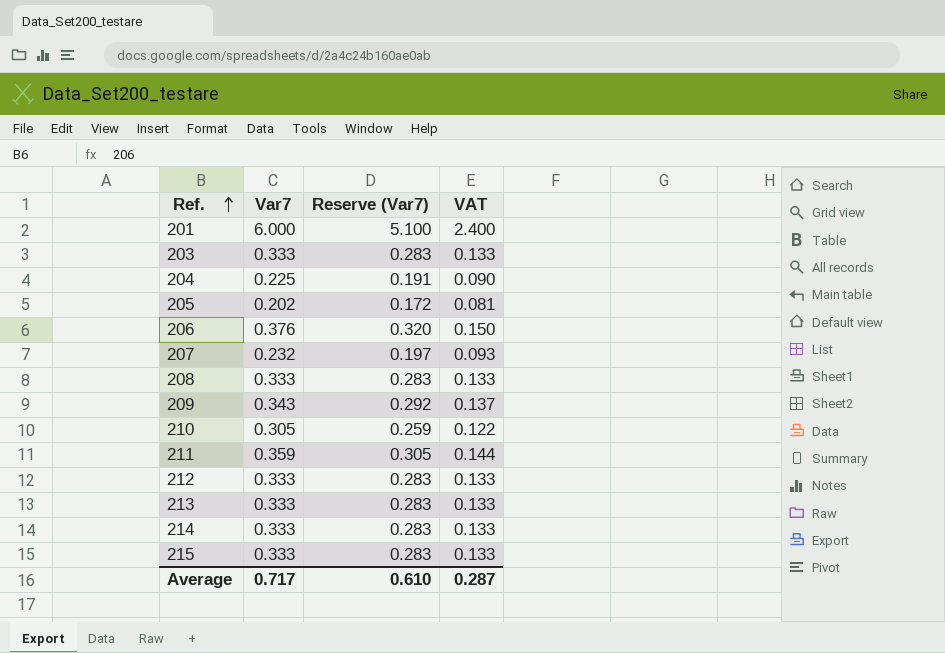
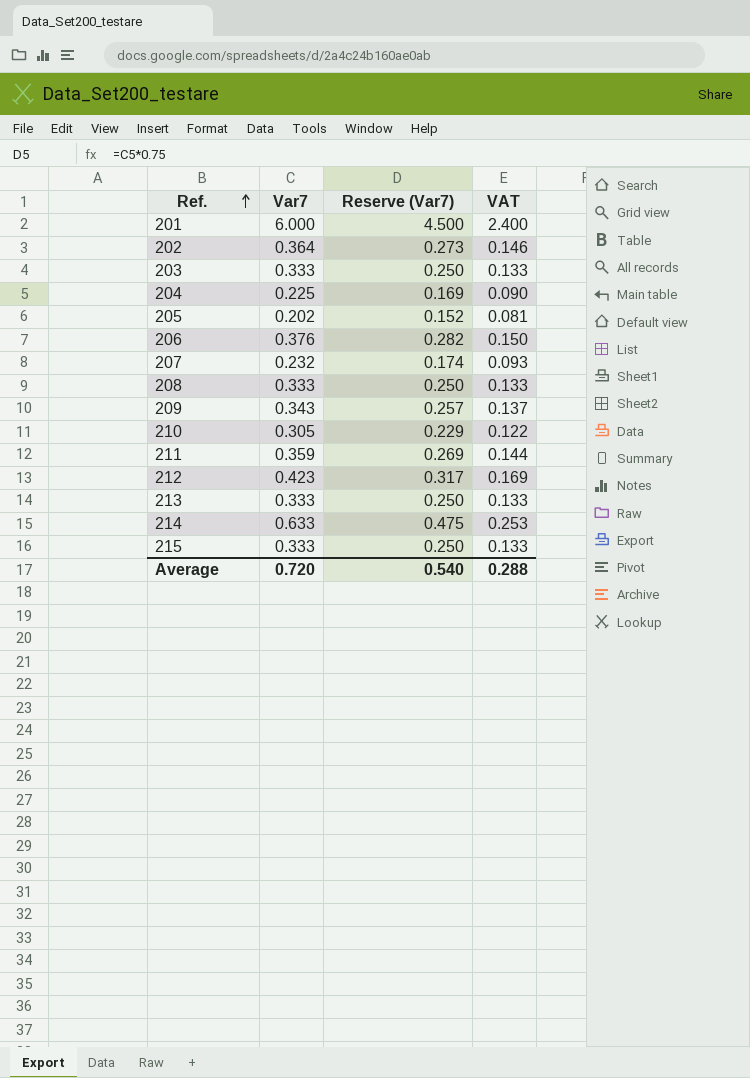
column Reserve (Var7) | formula: [Var7] * 0.85 -> [Var7] * 0.75
row 202: none -> 0.364 | 0.273 | 0.146
212 | Var7: 0.333 -> 0.423
212 | VAT: 0.133 -> 0.169
214 | Var7: 0.333 -> 0.633
214 | VAT: 0.133 -> 0.253
Average | Var7: 0.717 -> 0.720
Average | Reserve (Var7): 0.610 -> 0.540
Average | VAT: 0.287 -> 0.288

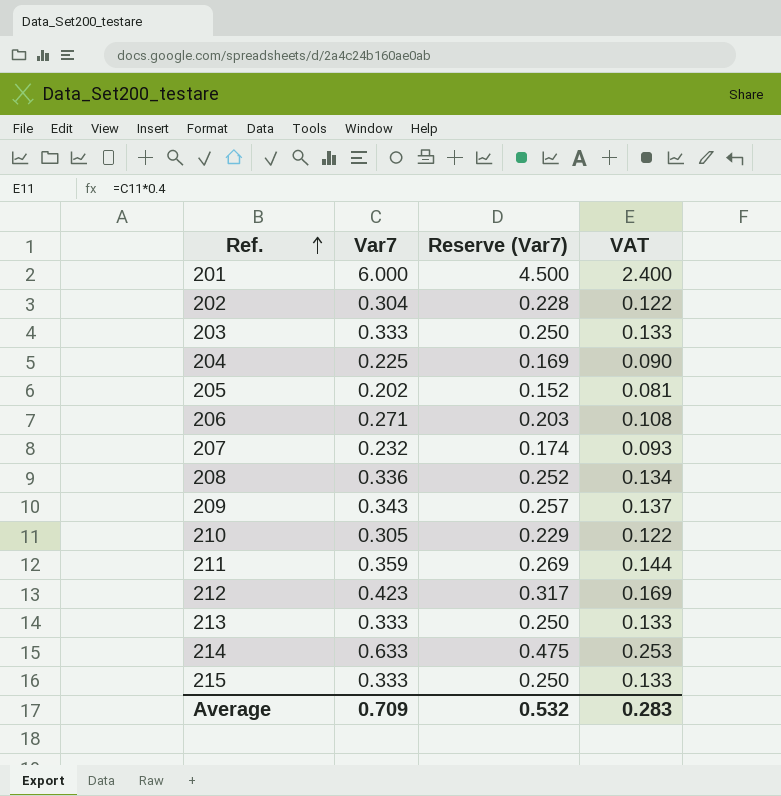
202 | Var7: 0.364 -> 0.304
202 | Reserve (Var7): 0.273 -> 0.228
202 | VAT: 0.146 -> 0.122
206 | Var7: 0.376 -> 0.271
206 | Reserve (Var7): 0.282 -> 0.203
206 | VAT: 0.150 -> 0.108
208 | Var7: 0.333 -> 0.336
208 | Reserve (Var7): 0.250 -> 0.252
208 | VAT: 0.133 -> 0.134
Average | Var7: 0.720 -> 0.709
Average | Reserve (Var7): 0.540 -> 0.532
Average | VAT: 0.288 -> 0.283

